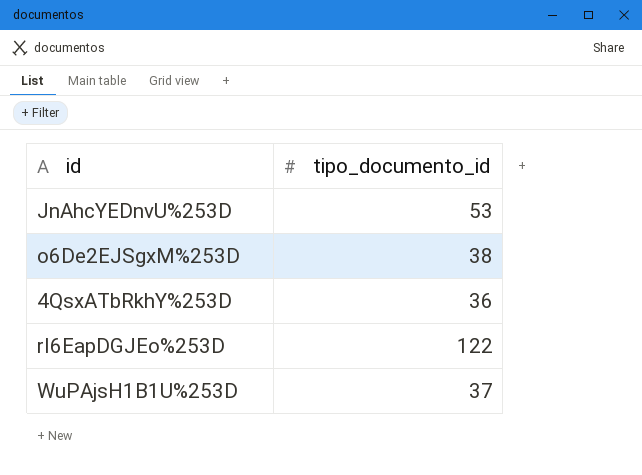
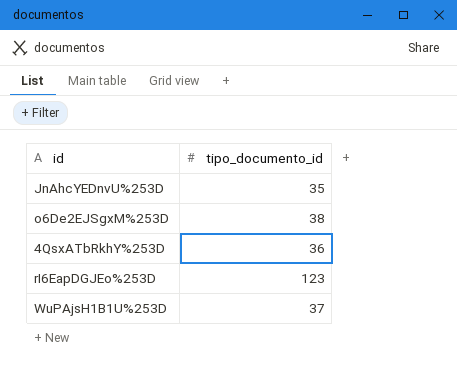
JnAhcYEDnvU%253D | tipo_documento_id: 53 -> 35
rI6EapDGJEo%253D | tipo_documento_id: 122 -> 123

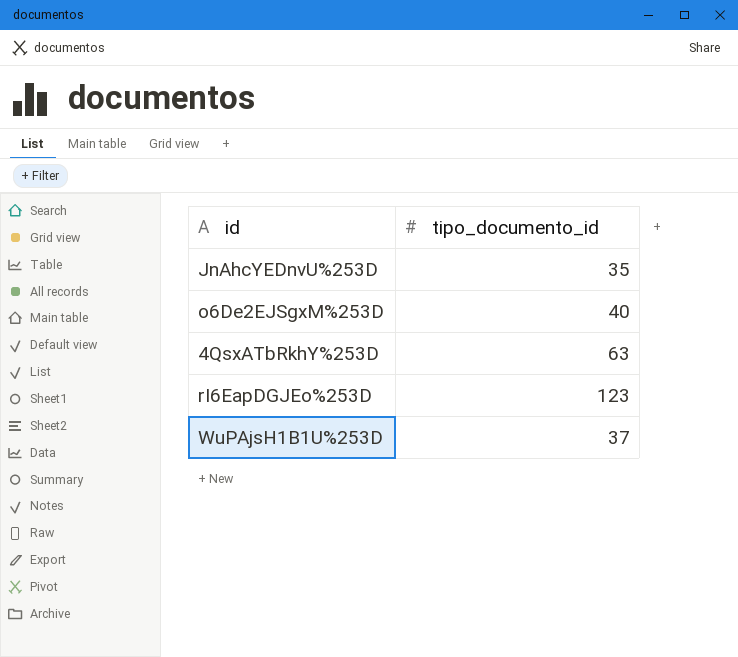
o6De2EJSgxM%253D | tipo_documento_id: 38 -> 40
4QsxATbRkhY%253D | tipo_documento_id: 36 -> 63

